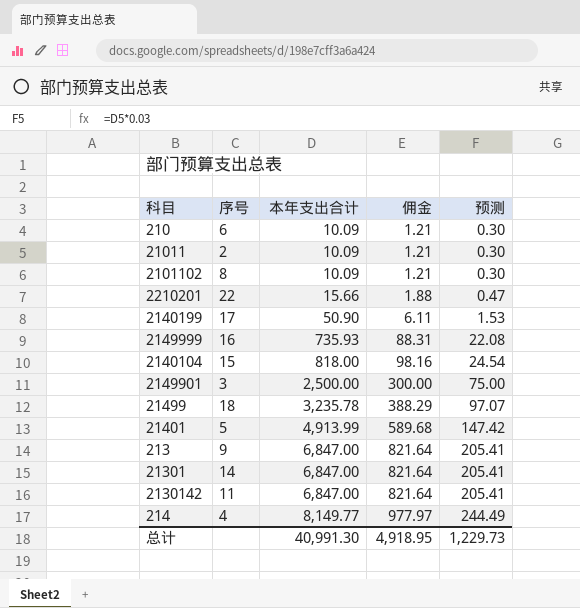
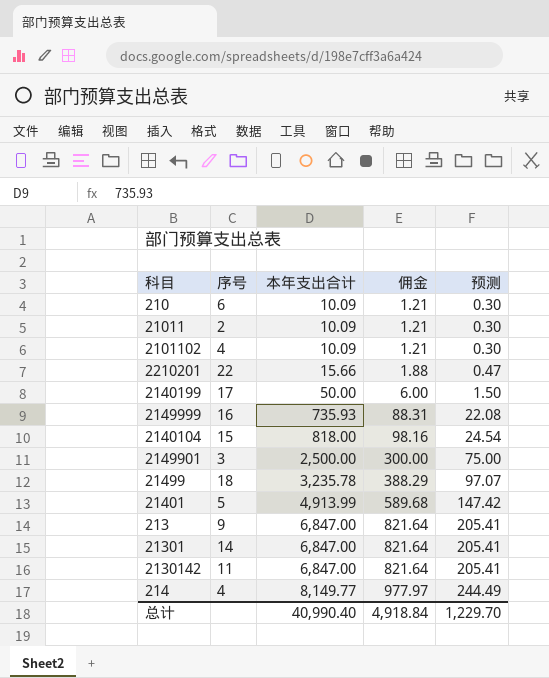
2101102 | 序号: 8 -> 4
2140199 | 本年支出合计: 50.90 -> 50.00
2140199 | 佣金: 6.11 -> 6.00
2140199 | 预测: 1.53 -> 1.50
总计 | 本年支出合计: 40,991.30 -> 40,990.40
总计 | 佣金: 4,918.95 -> 4,918.84
总计 | 预测: 1,229.73 -> 1,229.70

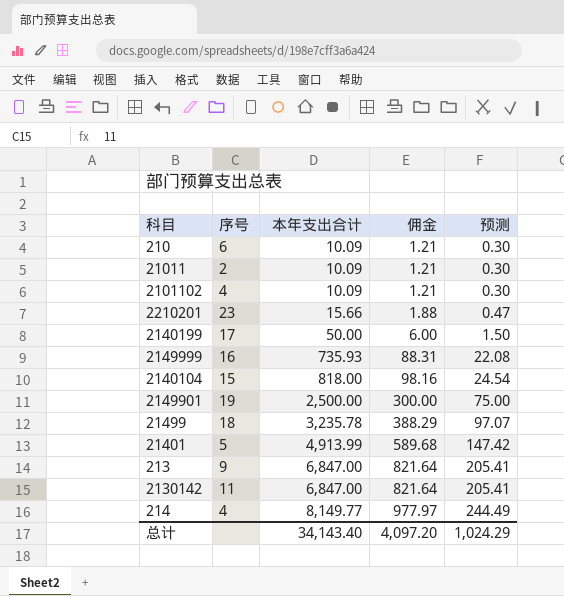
row 21301: 14 | 6,847.00 | 821.64 | 205.41 -> none
2210201 | 序号: 22 -> 23
2149901 | 序号: 3 -> 19
总计 | 本年支出合计: 40,990.40 -> 34,143.40
总计 | 佣金: 4,918.84 -> 4,097.20
总计 | 预测: 1,229.70 -> 1,024.29

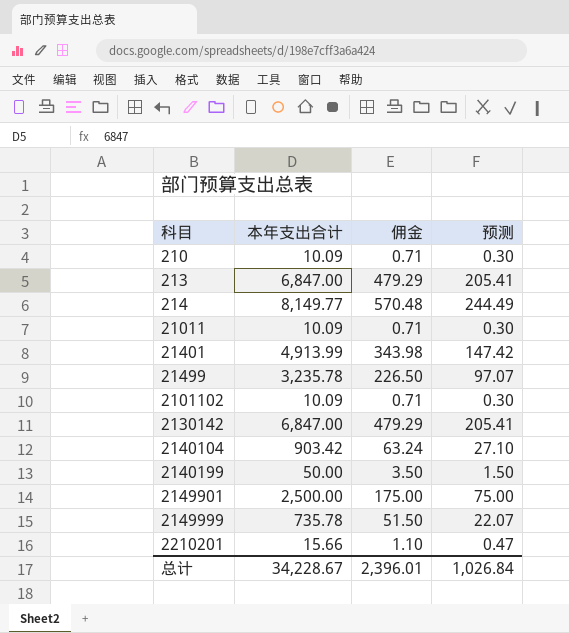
row order: 本年支出合计 ascending -> 科目 ascending
column 序号 | position: 2 -> none
column 佣金 | formula: [本年支出合计] * 0.12 -> [本年支出合计] * 0.07
2140104 | 本年支出合计: 818.00 -> 903.42
2140104 | 预测: 24.54 -> 27.10
2149999 | 本年支出合计: 735.93 -> 735.78
2149999 | 预测: 22.08 -> 22.07
总计 | 本年支出合计: 34,143.40 -> 34,228.67
总计 | 佣金: 4,097.20 -> 2,396.01
总计 | 预测: 1,024.29 -> 1,026.84

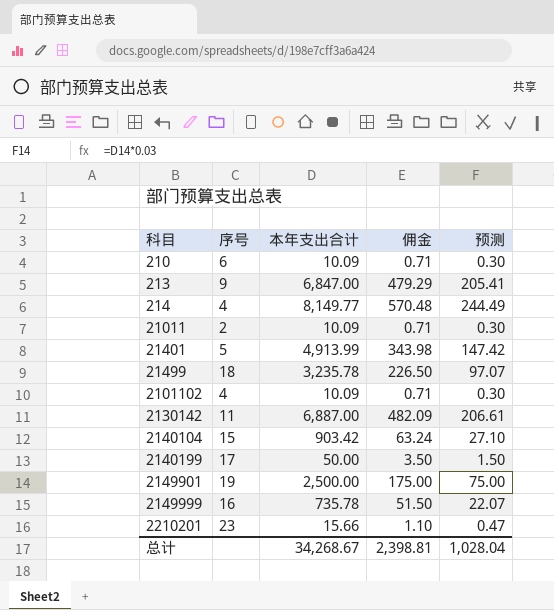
column 序号 | position: none -> 2
2130142 | 本年支出合计: 6,847.00 -> 6,887.00
2130142 | 佣金: 479.29 -> 482.09
2130142 | 预测: 205.41 -> 206.61
总计 | 本年支出合计: 34,228.67 -> 34,268.67
总计 | 佣金: 2,396.01 -> 2,398.81
总计 | 预测: 1,026.84 -> 1,028.04

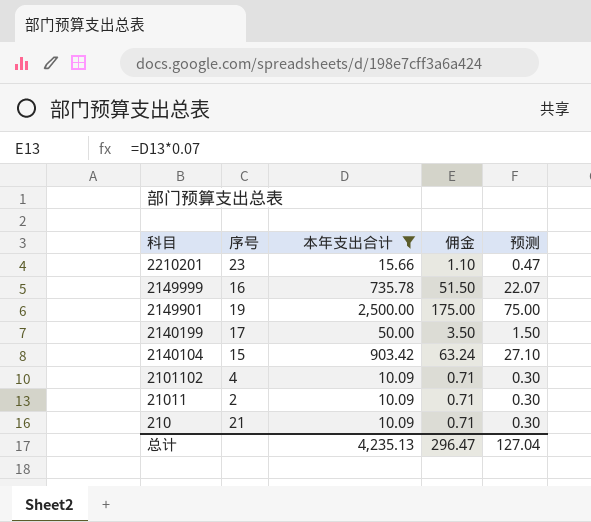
filter: none -> 本年支出合计 <= 2,500.00
row order: 科目 ascending -> 科目 descending
210 | 序号: 6 -> 21
总计 | 本年支出合计: 34,268.67 -> 4,235.13
总计 | 佣金: 2,398.81 -> 296.47
总计 | 预测: 1,028.04 -> 127.04

